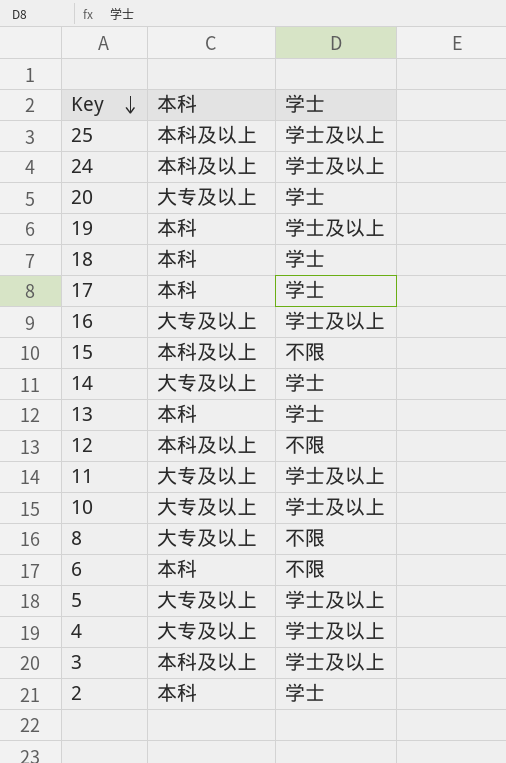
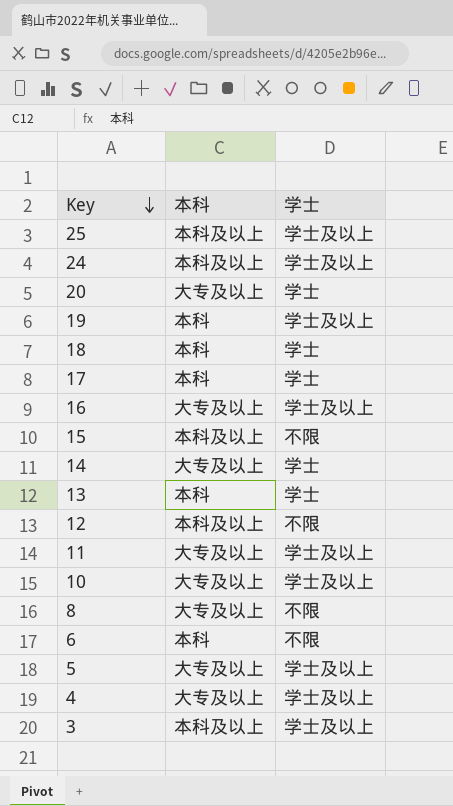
row 2: 本科 | 学士 -> none

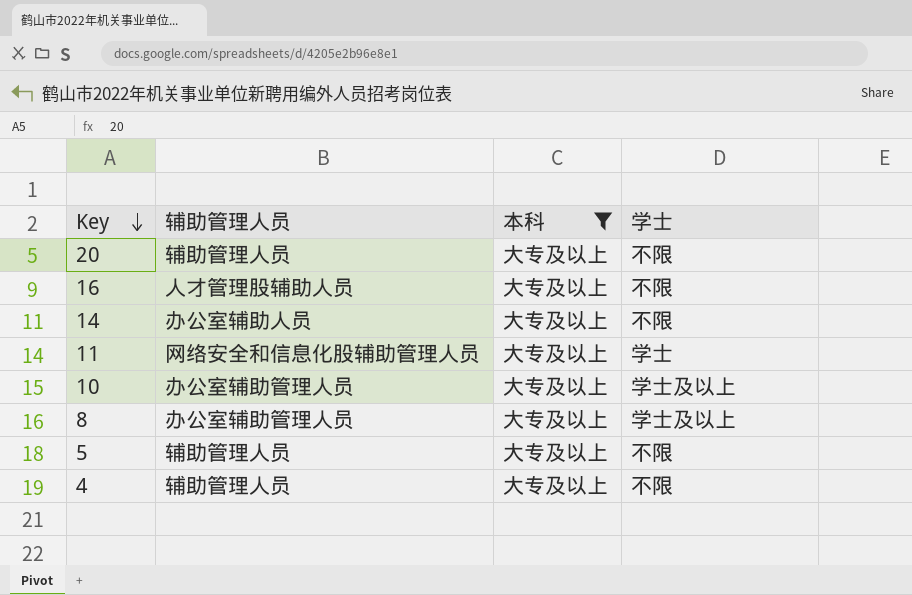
filter: none -> 本科 = 大专及以上
column 辅助管理人员 | position: none -> 2
20 | 学士: 学士 -> 不限
16 | 学士: 学士及以上 -> 不限
14 | 学士: 学士 -> 不限
11 | 学士: 学士及以上 -> 学士
8 | 学士: 不限 -> 学士及以上
5 | 学士: 学士及以上 -> 不限
4 | 学士: 学士及以上 -> 不限

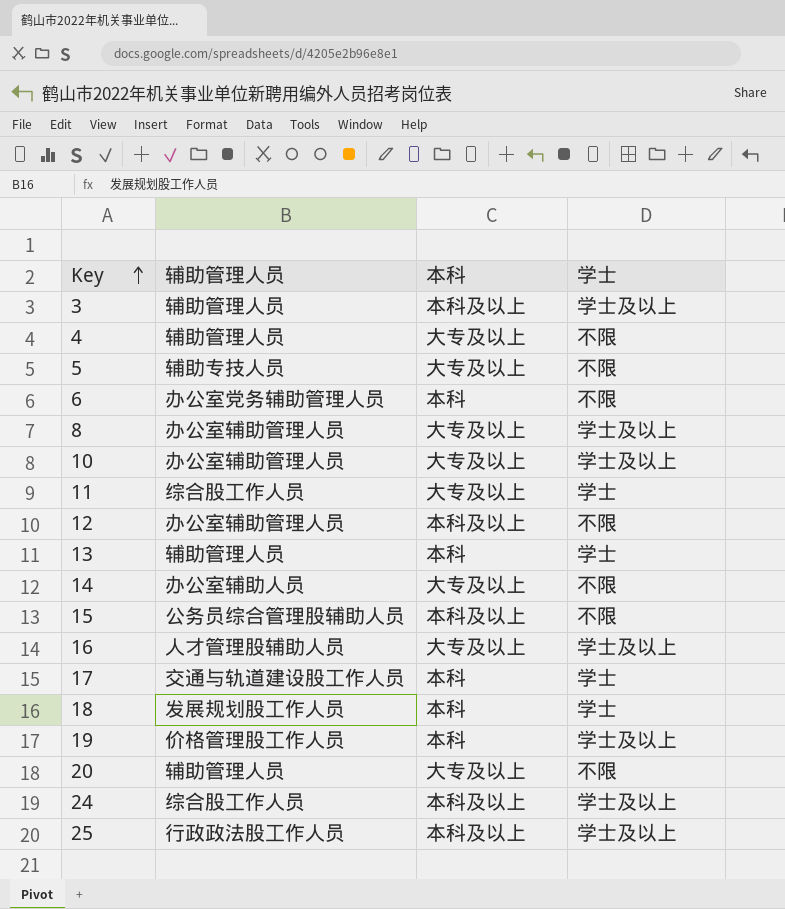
filter: 本科 = 大专及以上 -> none
row order: Key descending -> Key ascending
5 | 辅助管理人员: 辅助管理人员 -> 辅助专技人员
11 | 辅助管理人员: 网络安全和信息化股辅助管理人员 -> 综合股工作人员
16 | 学士: 不限 -> 学士及以上

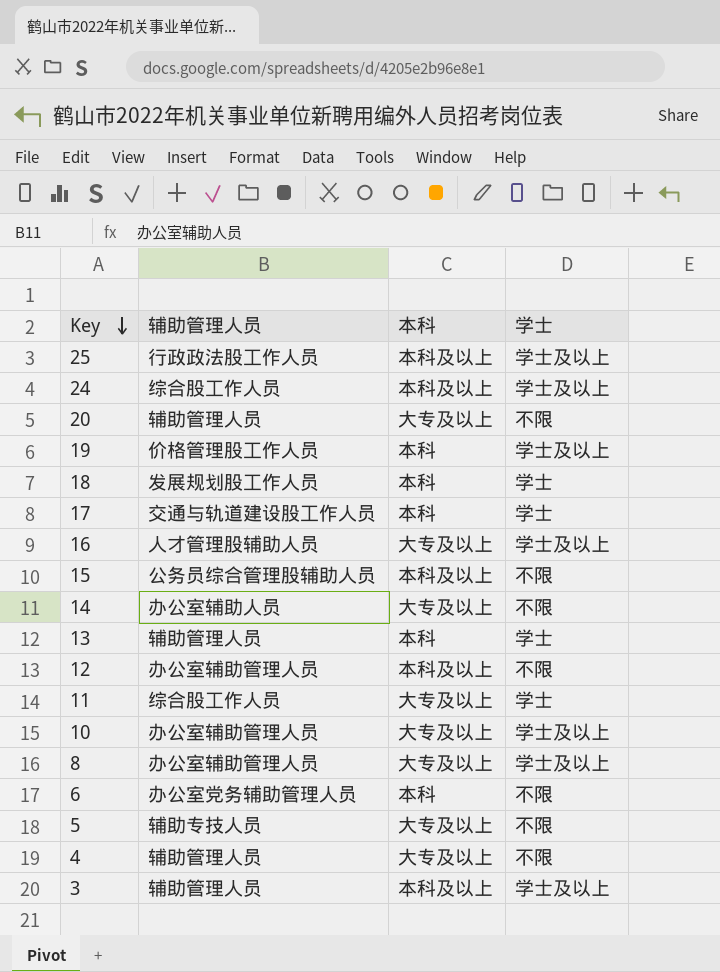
row order: Key ascending -> Key descending

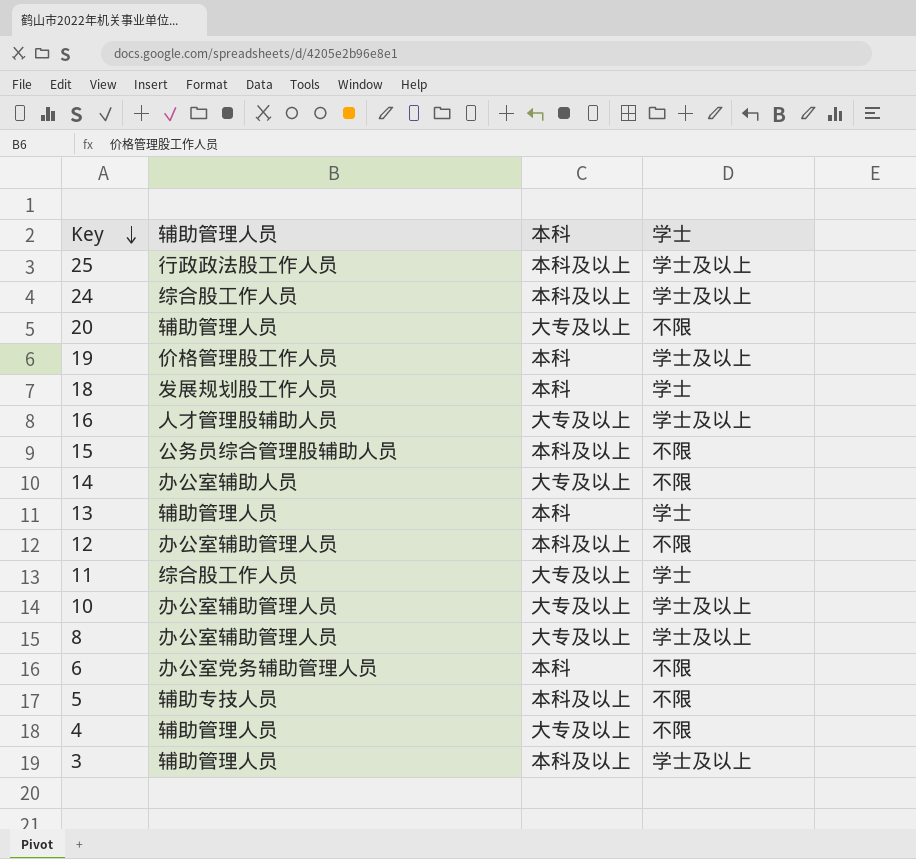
row 17: 交通与轨道建设股工作人员 | 本科 | 学士 -> none
5 | 本科: 大专及以上 -> 本科及以上

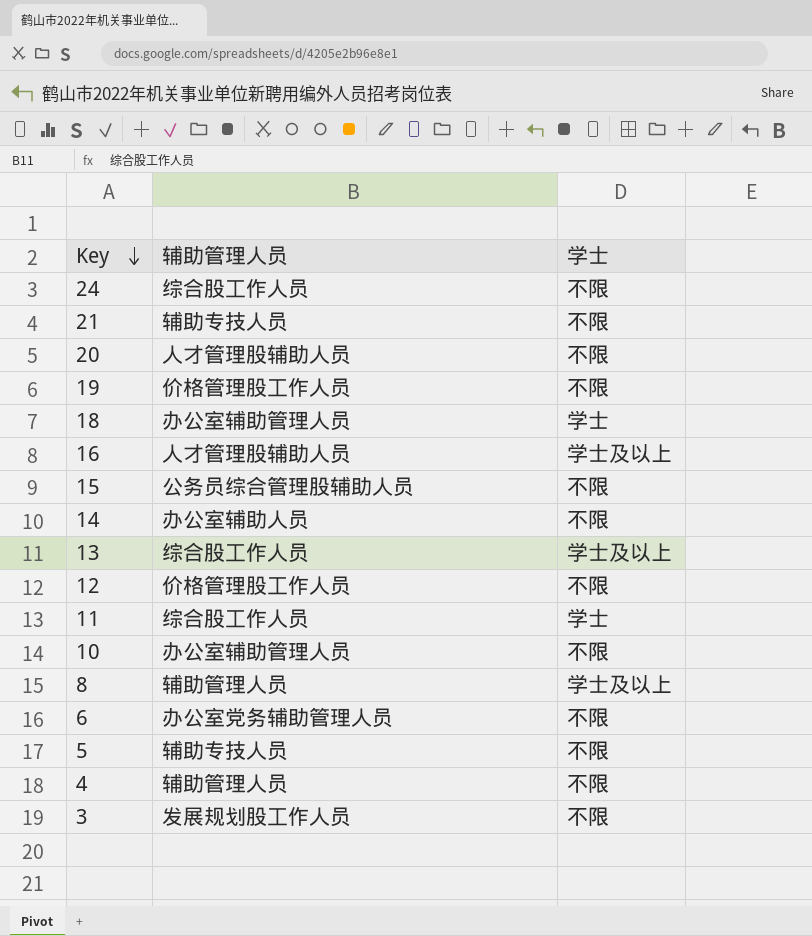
column 本科 | position: 3 -> none
row 25: 行政政法股工作人员 | 本科及以上 | 学士及以上 -> none
24 | 学士: 学士及以上 -> 不限
row 21: none -> 辅助专技人员 | 不限
20 | 辅助管理人员: 辅助管理人员 -> 人才管理股辅助人员
19 | 学士: 学士及以上 -> 不限
18 | 辅助管理人员: 发展规划股工作人员 -> 办公室辅助管理人员
13 | 辅助管理人员: 辅助管理人员 -> 综合股工作人员
13 | 学士: 学士 -> 学士及以上
12 | 辅助管理人员: 办公室辅助管理人员 -> 价格管理股工作人员
10 | 学士: 学士及以上 -> 不限
8 | 辅助管理人员: 办公室辅助管理人员 -> 辅助管理人员
3 | 辅助管理人员: 辅助管理人员 -> 发展规划股工作人员
3 | 学士: 学士及以上 -> 不限

